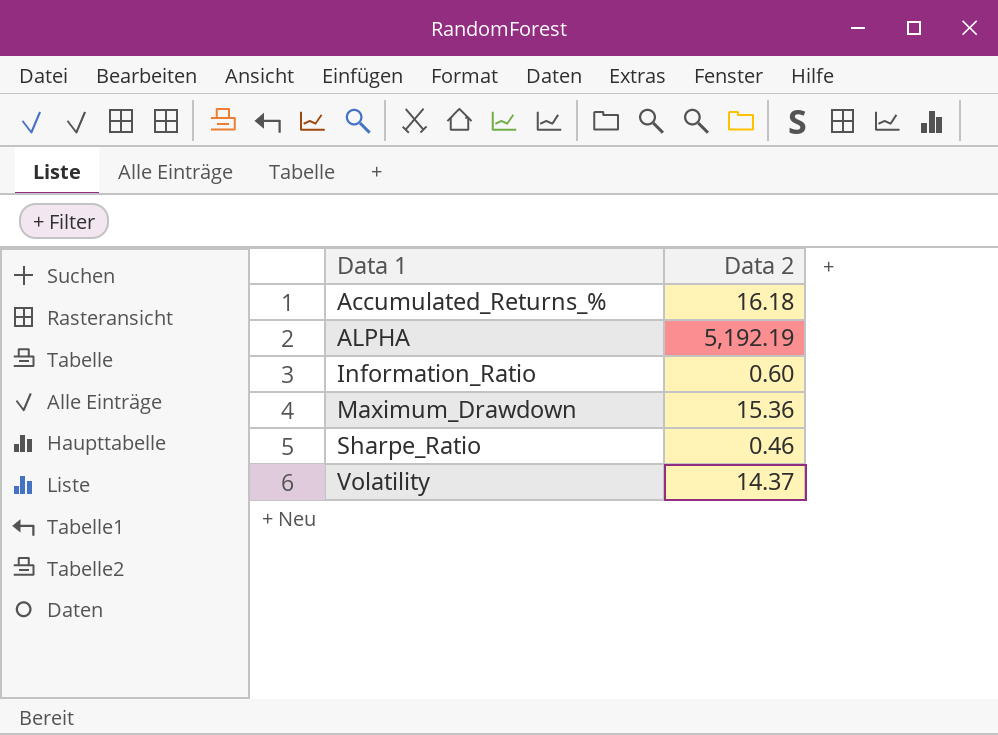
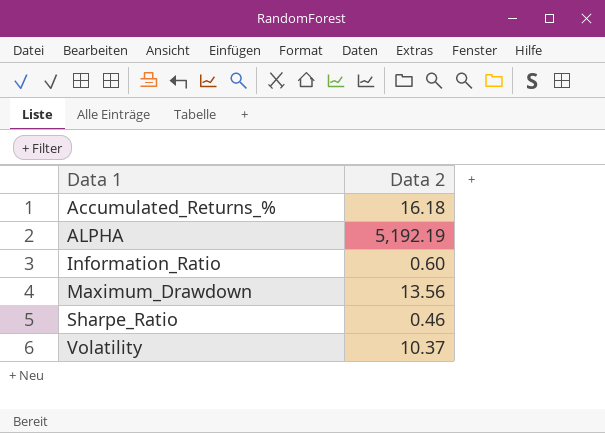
Maximum_Drawdown | Data 2: 15.36 -> 13.56
Volatility | Data 2: 14.37 -> 10.37

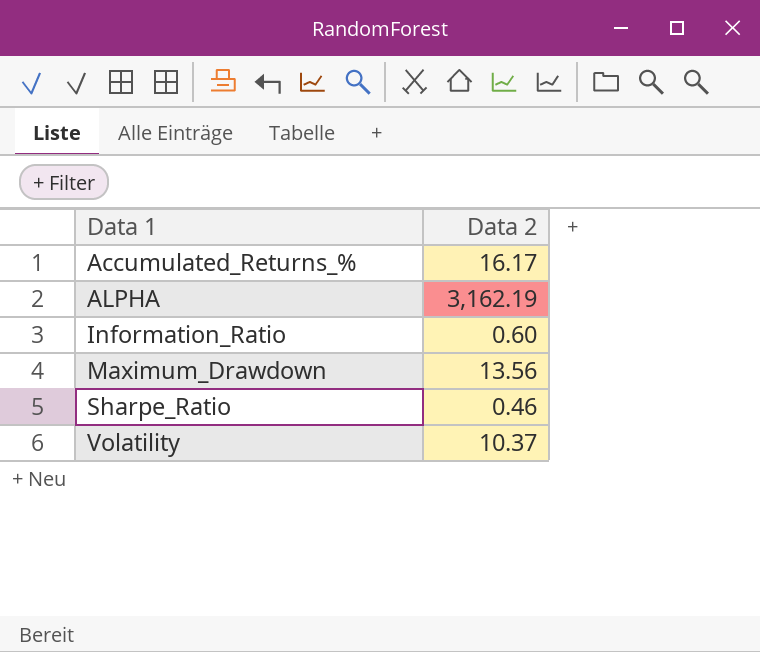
Accumulated_Returns_% | Data 2: 16.18 -> 16.17
ALPHA | Data 2: 5,192.19 -> 3,162.19

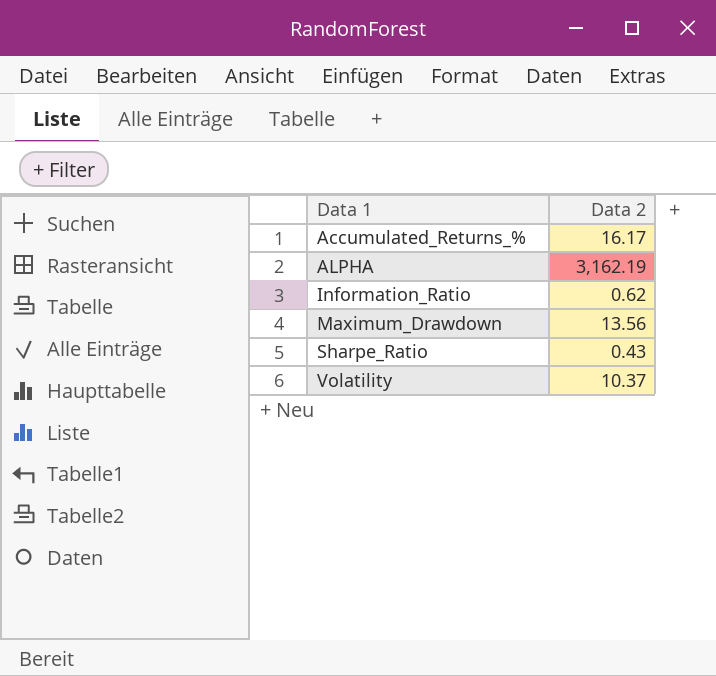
Information_Ratio | Data 2: 0.60 -> 0.62
Sharpe_Ratio | Data 2: 0.46 -> 0.43

